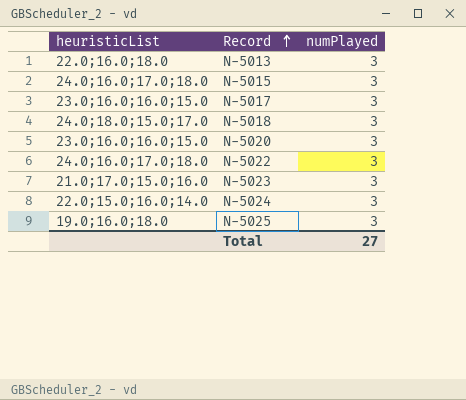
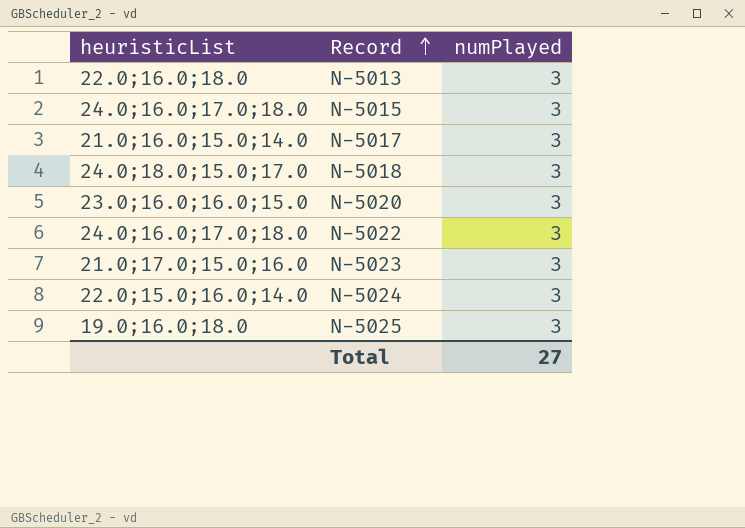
N-5017 | heuristicList: 23.0;16.0;16.0;15.0 -> 21.0;16.0;15.0;14.0

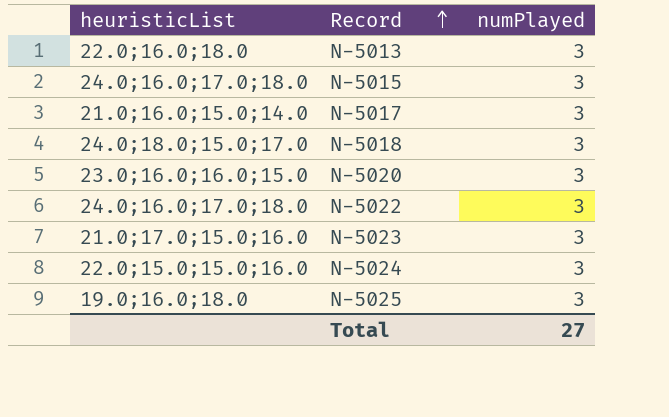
N-5024 | heuristicList: 22.0;15.0;16.0;14.0 -> 22.0;15.0;15.0;16.0

